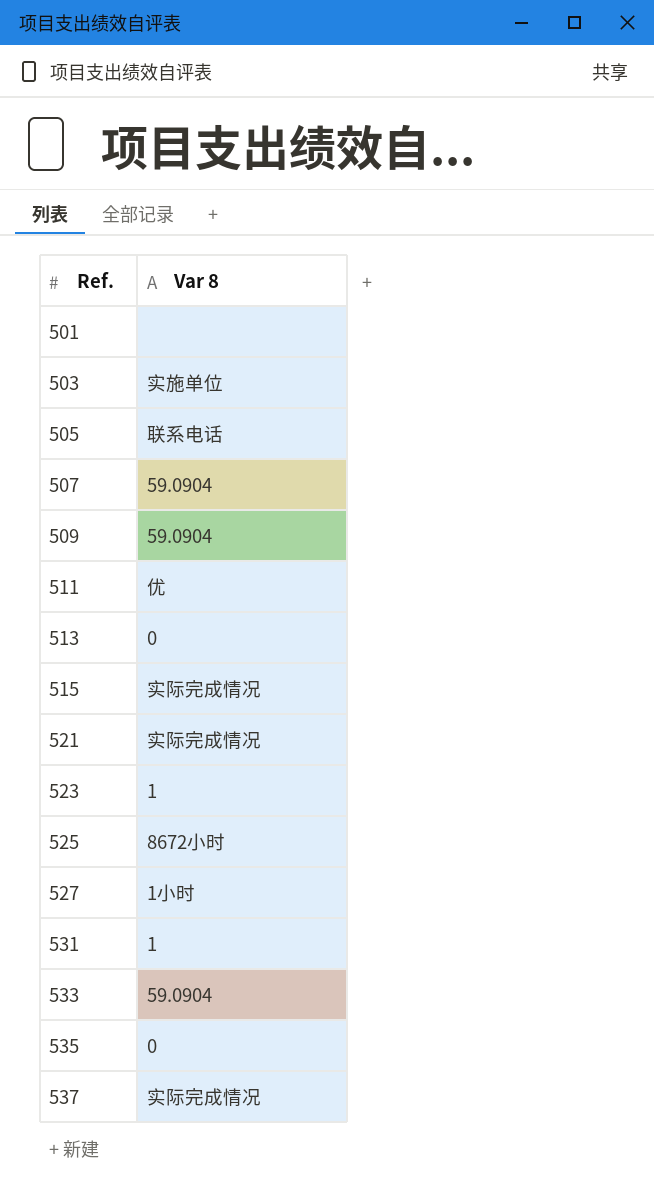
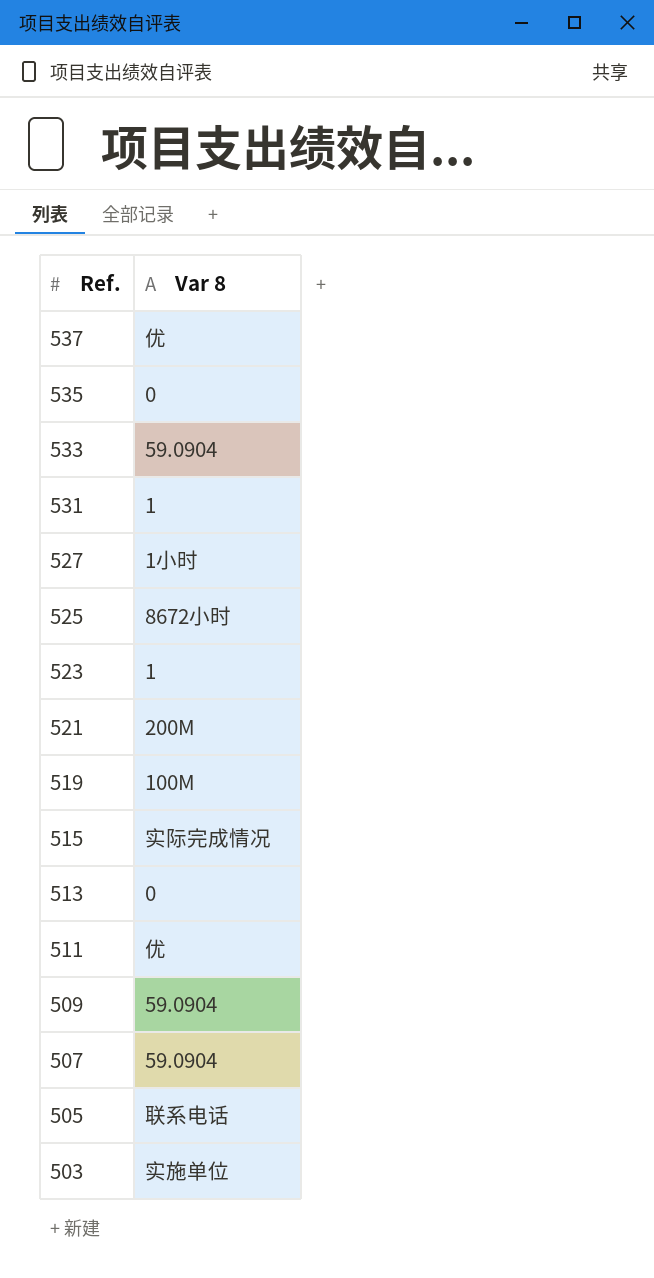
row order: Ref. ascending -> Ref. descending
row 501: none -> none
537 | Var 8: 实际完成情况 -> 优
521 | Var 8: 实际完成情况 -> 200M
row 519: none -> 100M

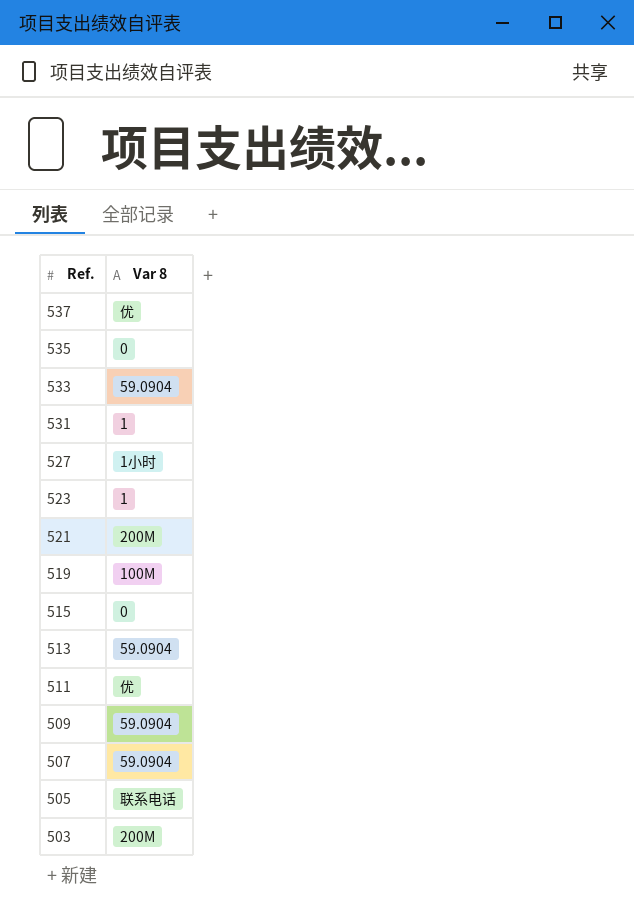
row 525: 8672小时 -> none
515 | Var 8: 实际完成情况 -> 0
513 | Var 8: 0 -> 59.0904
503 | Var 8: 实施单位 -> 200M

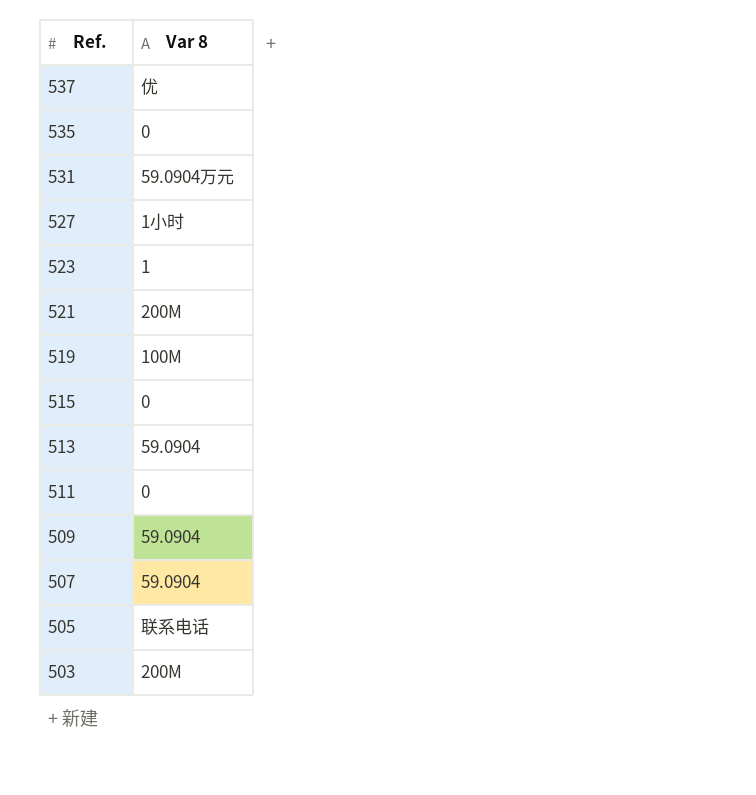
row 533: 59.0904 -> none
531 | Var 8: 1 -> 59.0904万元
511 | Var 8: 优 -> 0

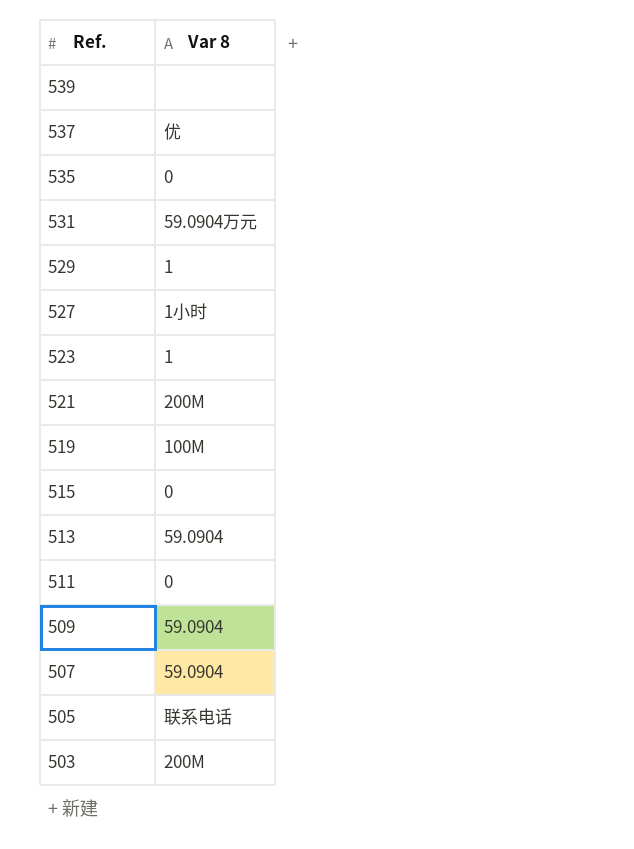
row 539: none -> none
row 529: none -> 1

